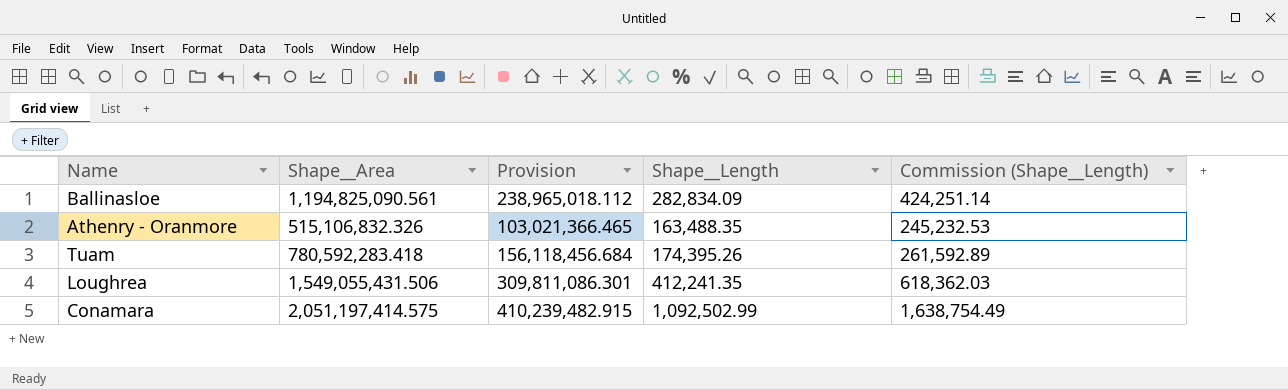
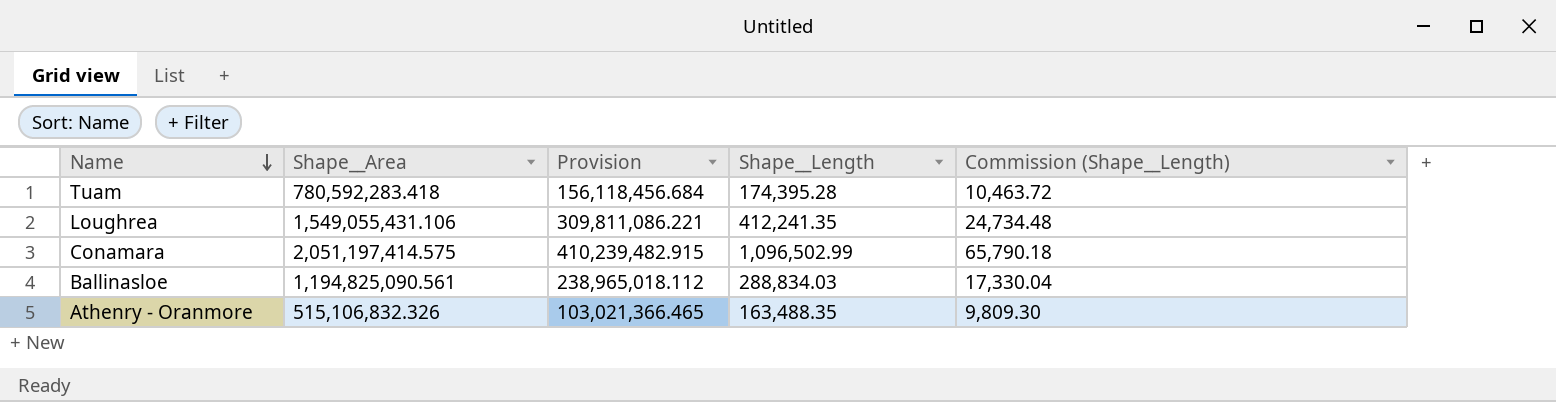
row order: none -> Name descending
column Commission (Shape__Length) | formula: [Shape__Length] * 1.5 -> [Shape__Length] * 0.06
Tuam | Shape__Length: 174,395.26 -> 174,395.28
Loughrea | Shape__Area: 1,549,055,431.506 -> 1,549,055,431.106
Loughrea | Provision: 309,811,086.301 -> 309,811,086.221
Conamara | Shape__Length: 1,092,502.99 -> 1,096,502.99
Ballinasloe | Shape__Length: 282,834.09 -> 288,834.03

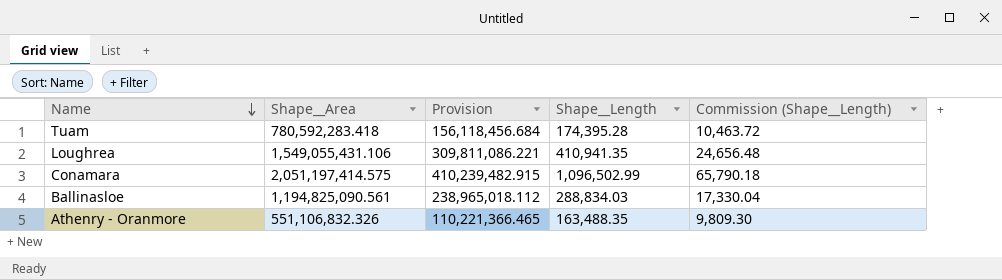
Loughrea | Shape__Length: 412,241.35 -> 410,941.35
Loughrea | Commission (Shape__Length): 24,734.48 -> 24,656.48
Athenry - Oranmore | Shape__Area: 515,106,832.326 -> 551,106,832.326
Athenry - Oranmore | Provision: 103,021,366.465 -> 110,221,366.465

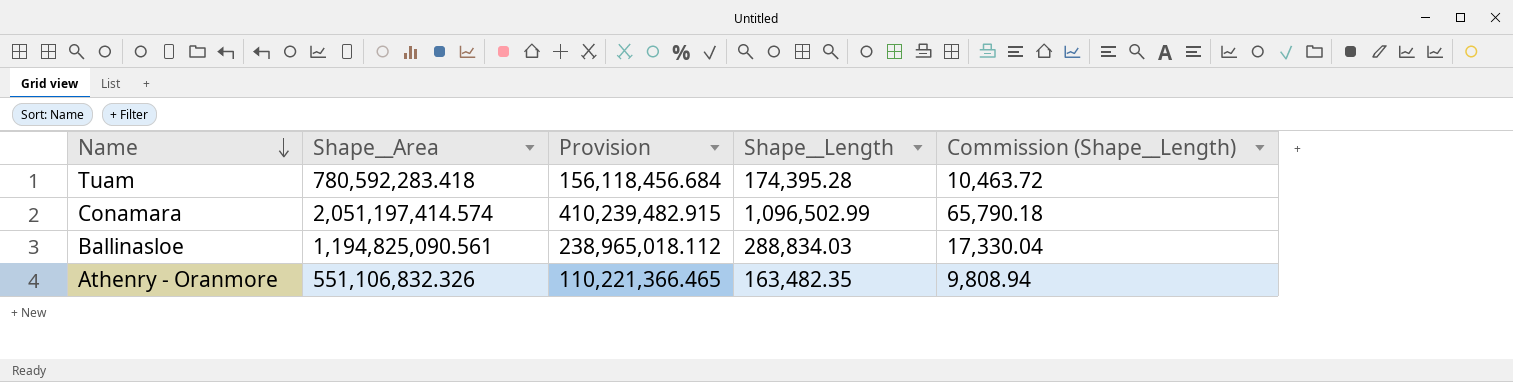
row Loughrea: 1,549,055,431.106 | 309,811,086.221 | 410,941.35 | 24,656.48 -> none
Conamara | Shape__Area: 2,051,197,414.575 -> 2,051,197,414.574
Athenry - Oranmore | Shape__Length: 163,488.35 -> 163,482.35
Athenry - Oranmore | Commission (Shape__Length): 9,809.30 -> 9,808.94

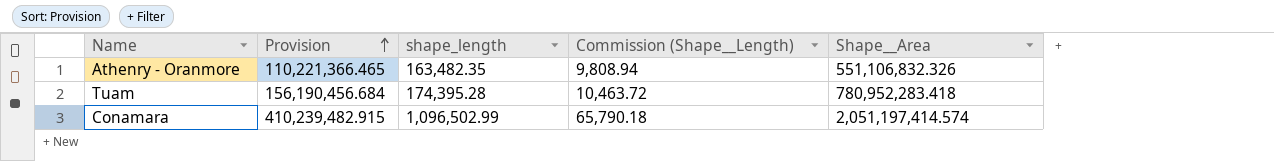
row order: Name descending -> Provision ascending
column name: Shape__Length -> shape_length
column Shape__Area | position: 2 -> 5
row Ballinasloe: 1,194,825,090.561 | 238,965,018.112 | 288,834.03 | 17,330.04 -> none
Tuam | Provision: 156,118,456.684 -> 156,190,456.684
Tuam | Shape__Area: 780,592,283.418 -> 780,952,283.418

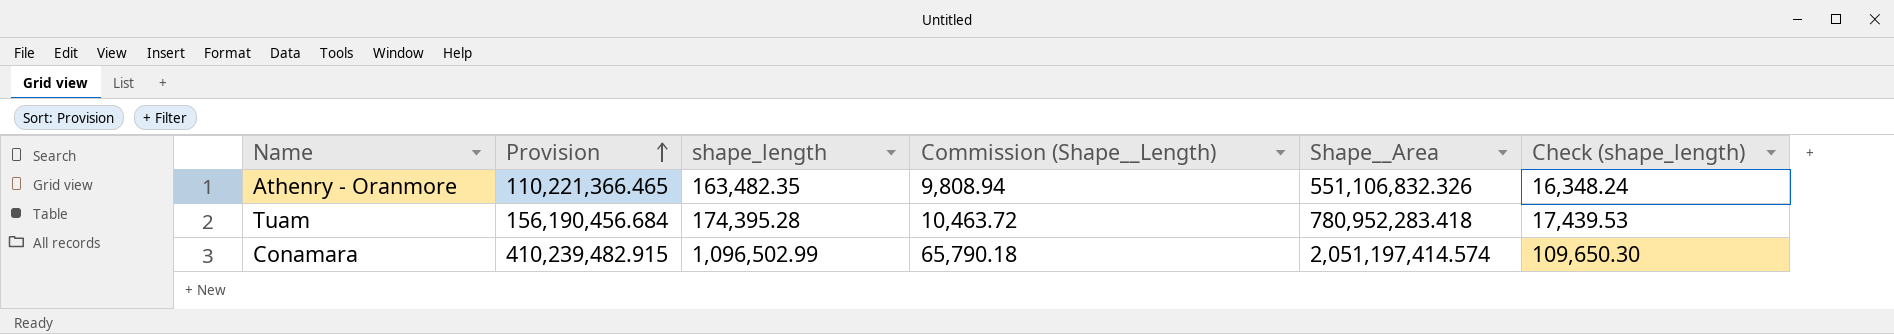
column Check (shape_length) | formula: none -> [shape_length] * 0.1

